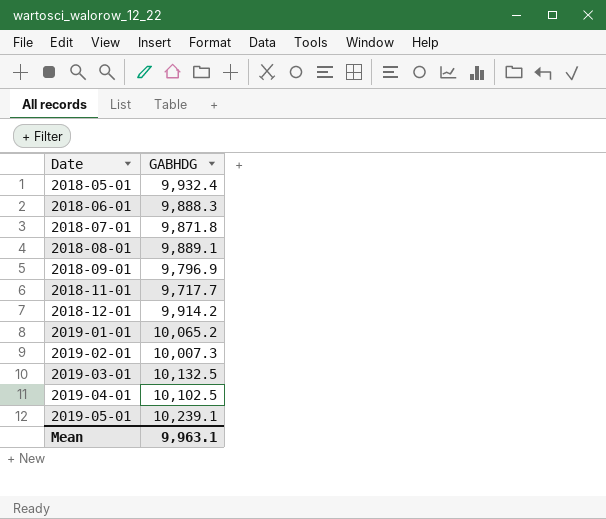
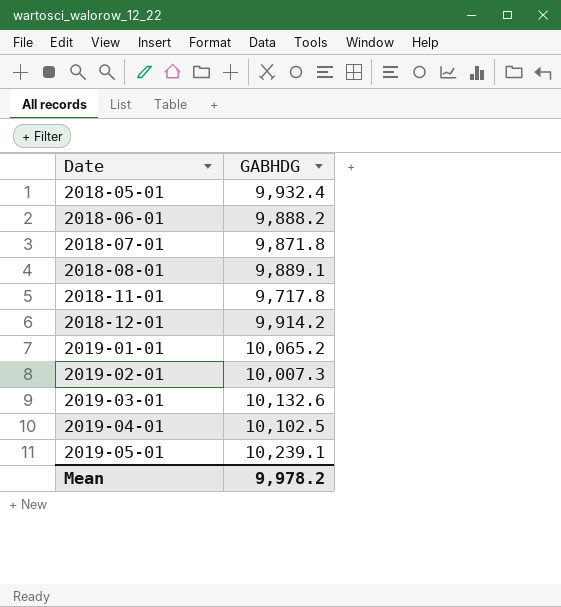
row 2018-09-01: 9,796.9 -> none
2018-06-01 | GABHDG: 9,888.3 -> 9,888.2
2018-11-01 | GABHDG: 9,717.7 -> 9,717.8
2019-03-01 | GABHDG: 10,132.5 -> 10,132.6
Mean | GABHDG: 9,963.1 -> 9,978.2

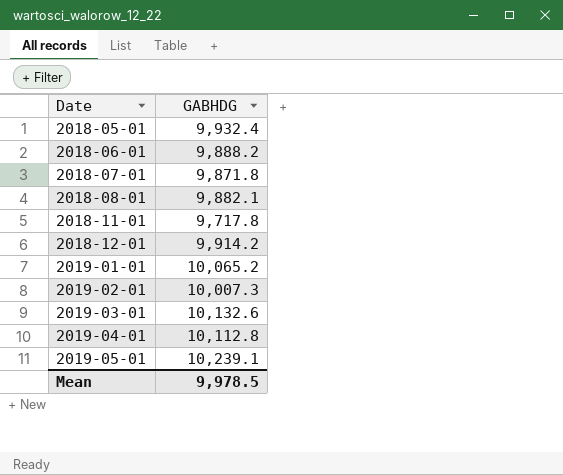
2018-08-01 | GABHDG: 9,889.1 -> 9,882.1
2019-04-01 | GABHDG: 10,102.5 -> 10,112.8
Mean | GABHDG: 9,978.2 -> 9,978.5

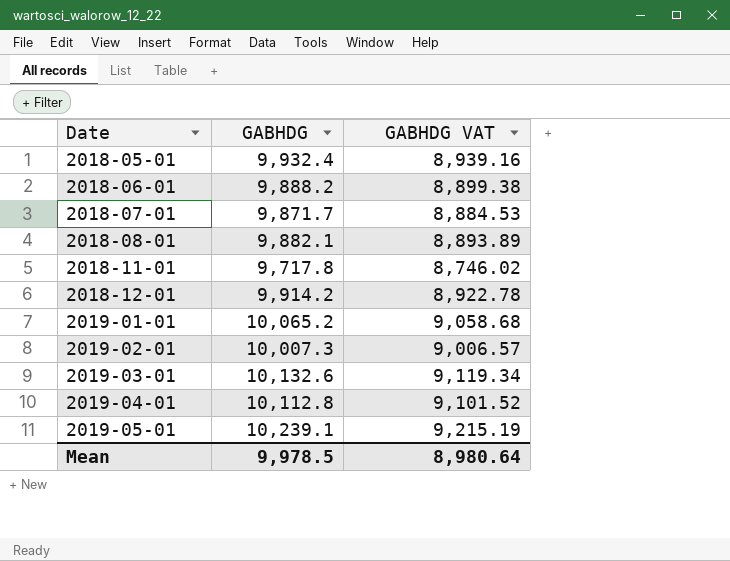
column GABHDG VAT | formula: none -> [GABHDG] * 0.9
2018-07-01 | GABHDG: 9,871.8 -> 9,871.7

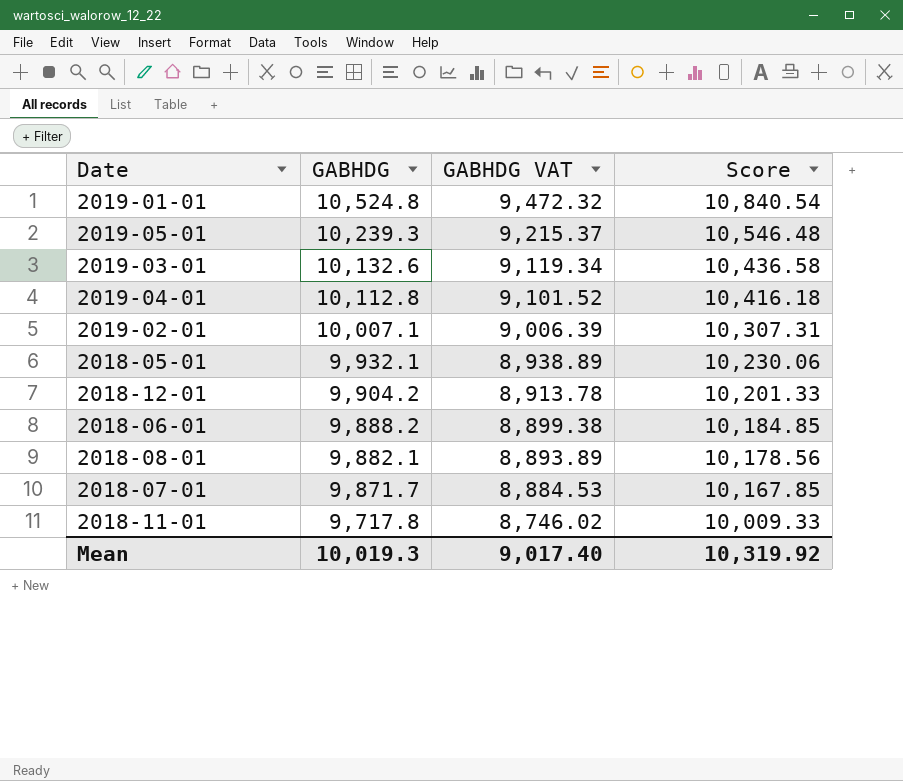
row order: Date ascending -> GABHDG descending
column Score | formula: none -> [GABHDG] * 1.03
2019-01-01 | GABHDG: 10,065.2 -> 10,524.8
2019-01-01 | GABHDG VAT: 9,058.68 -> 9,472.32
2019-05-01 | GABHDG: 10,239.1 -> 10,239.3
2019-05-01 | GABHDG VAT: 9,215.19 -> 9,215.37
2019-02-01 | GABHDG: 10,007.3 -> 10,007.1
2019-02-01 | GABHDG VAT: 9,006.57 -> 9,006.39
2018-05-01 | GABHDG: 9,932.4 -> 9,932.1
2018-05-01 | GABHDG VAT: 8,939.16 -> 8,938.89
2018-12-01 | GABHDG: 9,914.2 -> 9,904.2
2018-12-01 | GABHDG VAT: 8,922.78 -> 8,913.78
Mean | GABHDG: 9,978.5 -> 10,019.3
Mean | GABHDG VAT: 8,980.64 -> 9,017.40

